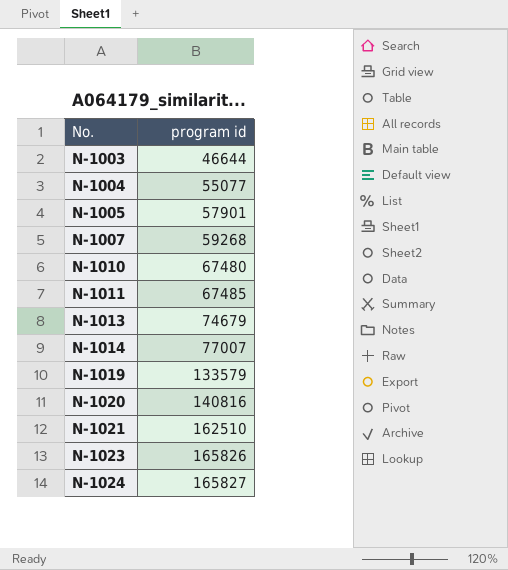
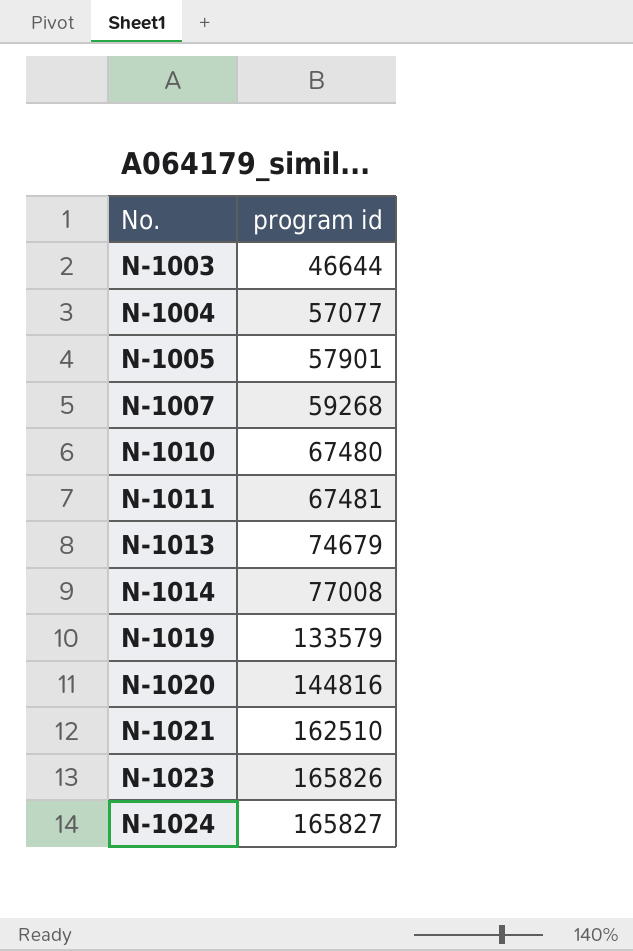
N-1004 | program id: 55077 -> 57077
N-1011 | program id: 67485 -> 67481
N-1014 | program id: 77007 -> 77008
N-1020 | program id: 140816 -> 144816

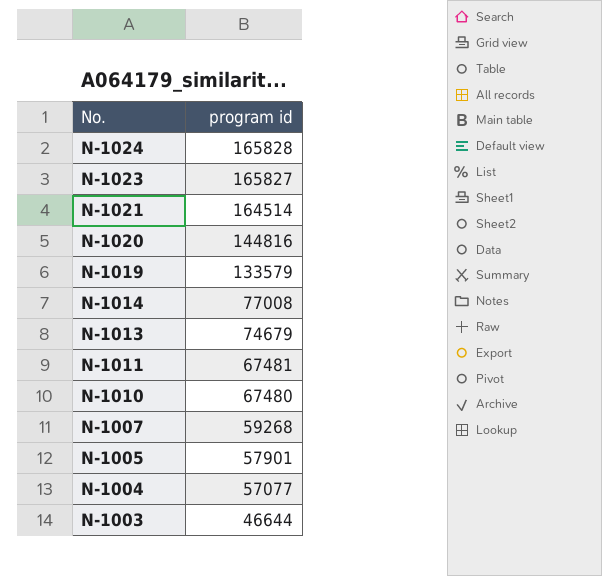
row order: No. ascending -> No. descending
N-1024 | program id: 165827 -> 165828
N-1023 | program id: 165826 -> 165827
N-1021 | program id: 162510 -> 164514

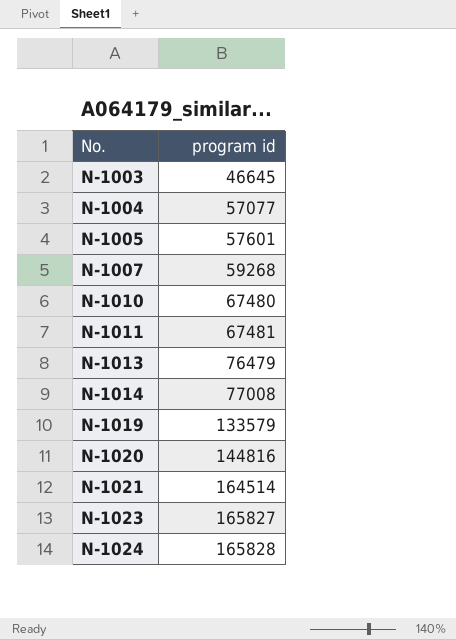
row order: No. descending -> No. ascending
N-1003 | program id: 46644 -> 46645
N-1005 | program id: 57901 -> 57601
N-1013 | program id: 74679 -> 76479

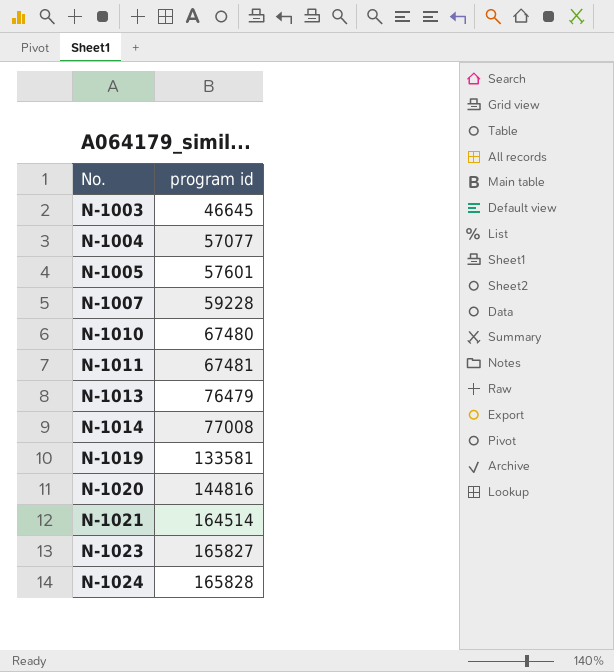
N-1007 | program id: 59268 -> 59228
N-1019 | program id: 133579 -> 133581

